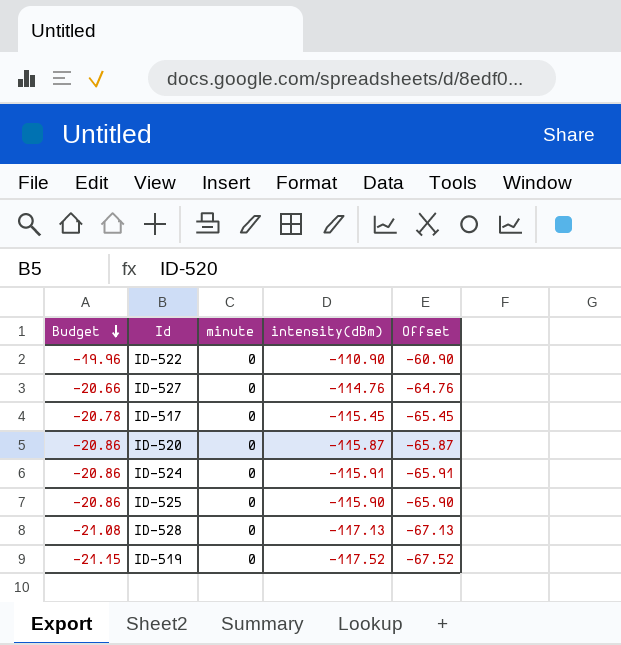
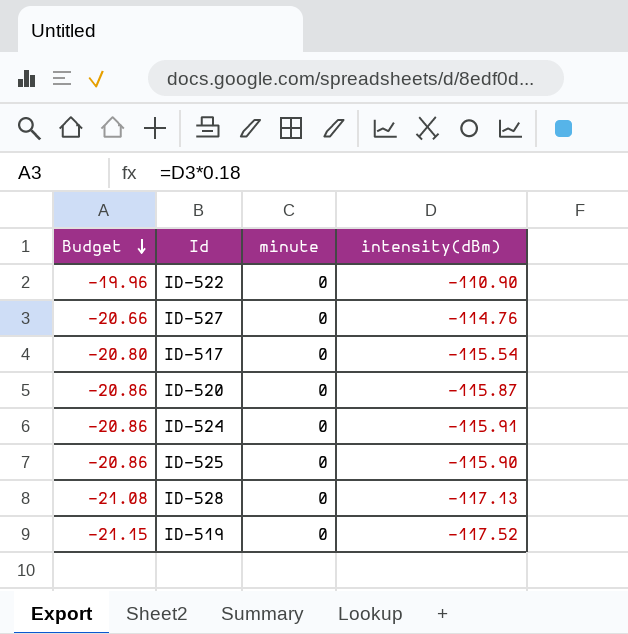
column Offset | formula: [intensity(dBm)] + 50 -> none
ID-517 | Budget: -20.78 -> -20.80
ID-517 | intensity(dBm): -115.45 -> -115.54

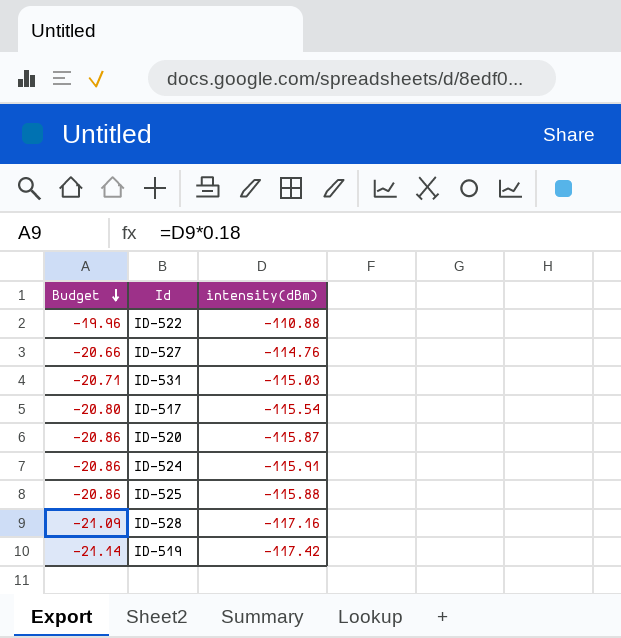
column minute | position: 3 -> none
ID-522 | intensity(dBm): -110.90 -> -110.88
row ID-531: none -> -20.71 | -115.03
ID-525 | intensity(dBm): -115.90 -> -115.88
ID-528 | Budget: -21.08 -> -21.09
ID-528 | intensity(dBm): -117.13 -> -117.16
ID-519 | Budget: -21.15 -> -21.14
ID-519 | intensity(dBm): -117.52 -> -117.42

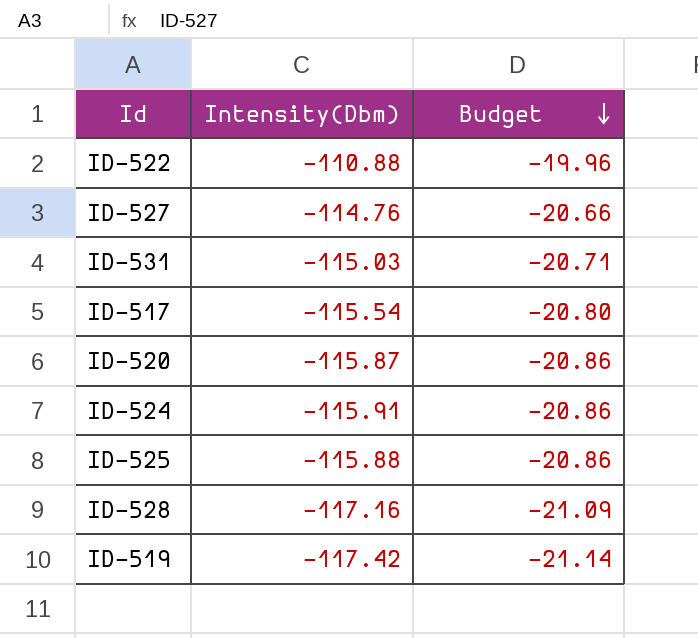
column name: intensity(dBm) -> Intensity(Dbm)
column Budget | position: 1 -> 3

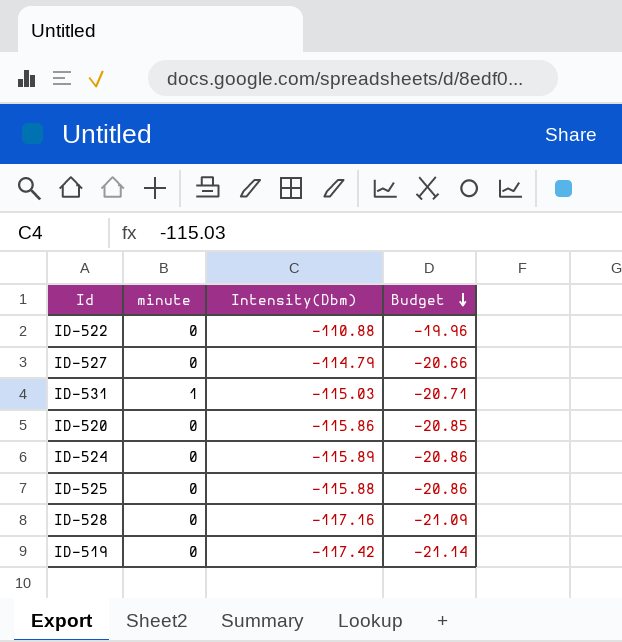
column minute | position: none -> 2
row ID-517: -115.54 | -20.80 -> none
ID-527 | Intensity(Dbm): -114.76 -> -114.79
ID-520 | Intensity(Dbm): -115.87 -> -115.86
ID-520 | Budget: -20.86 -> -20.85
ID-524 | Intensity(Dbm): -115.91 -> -115.89

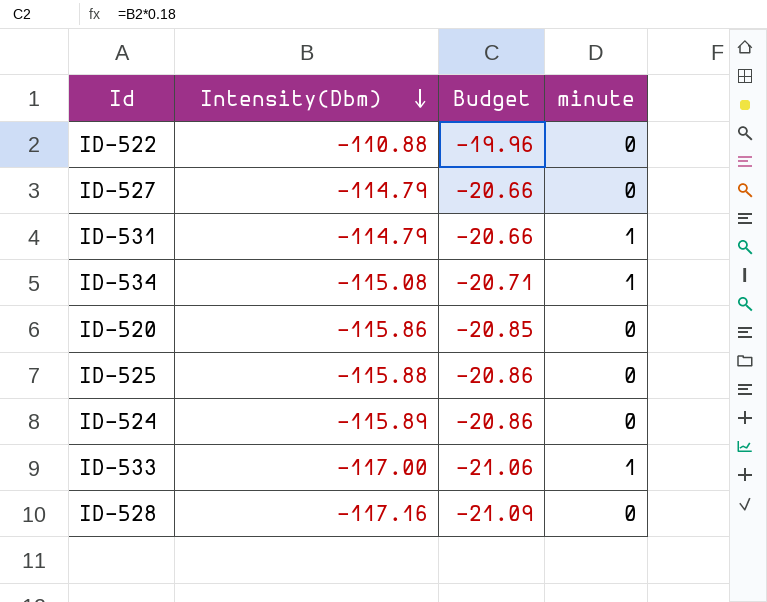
row order: Budget descending -> Intensity(Dbm) descending
column minute | position: 2 -> 4
row ID-519: 0 | -117.42 | -21.14 -> none
ID-531 | Intensity(Dbm): -115.03 -> -114.79
ID-531 | Budget: -20.71 -> -20.66
row ID-534: none -> -115.08 | -20.71 | 1
row ID-533: none -> -117.00 | -21.06 | 1

